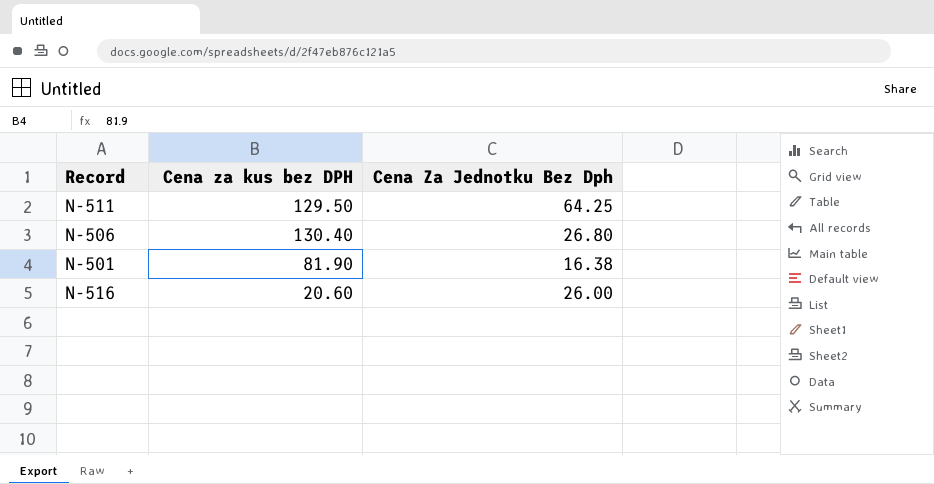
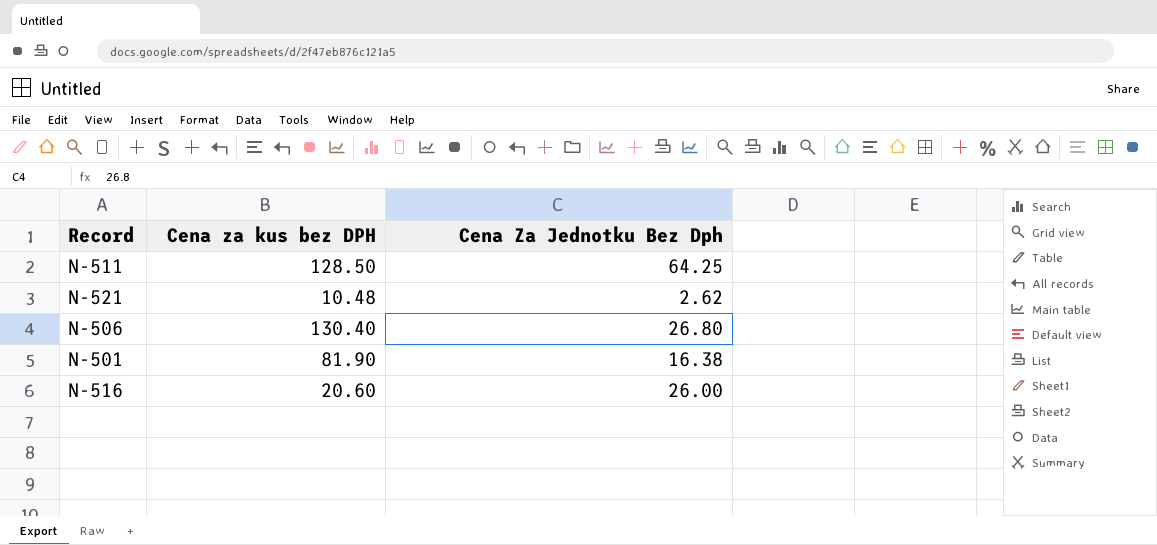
N-511 | Cena za kus bez DPH: 129.50 -> 128.50
row N-521: none -> 10.48 | 2.62

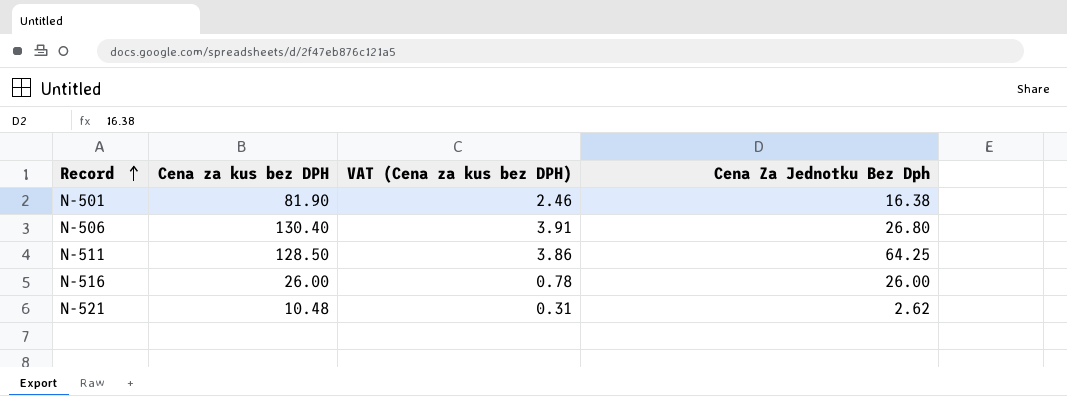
row order: none -> Record ascending
column VAT (Cena za kus bez DPH) | formula: none -> [Cena za kus bez DPH] * 0.03
N-516 | Cena za kus bez DPH: 20.60 -> 26.00

